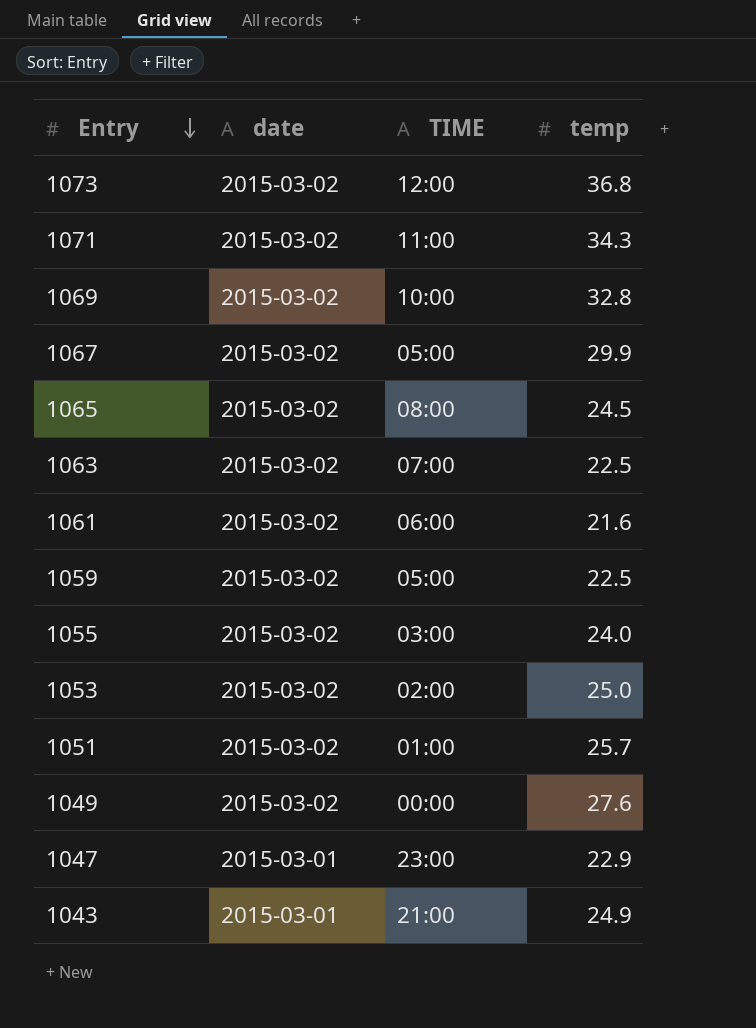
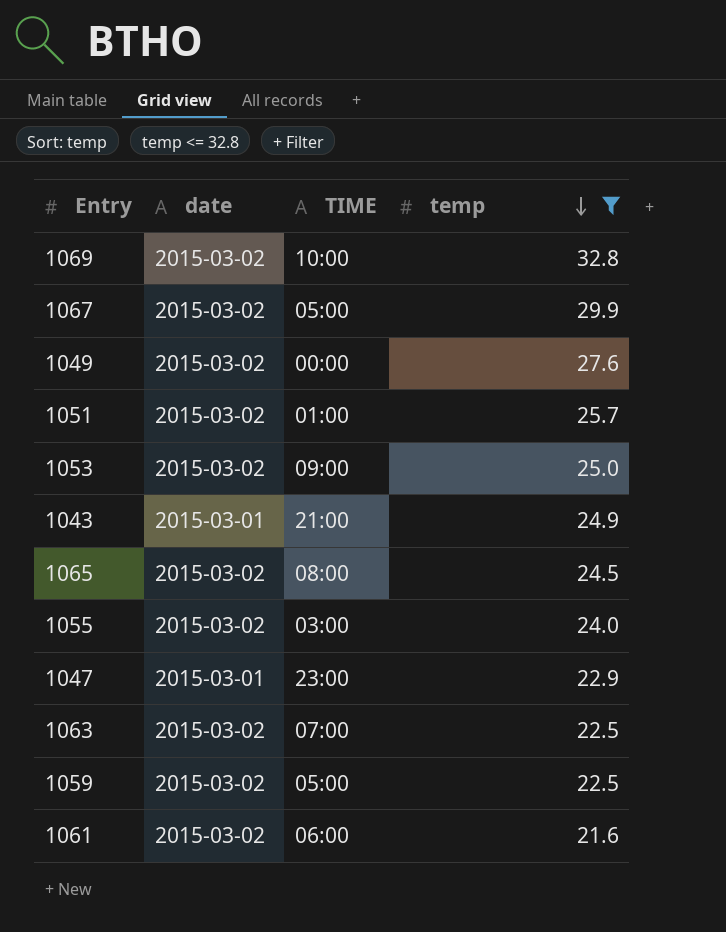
filter: none -> temp <= 32.8
row order: Entry descending -> temp descending
1053 | TIME: 02:00 -> 09:00

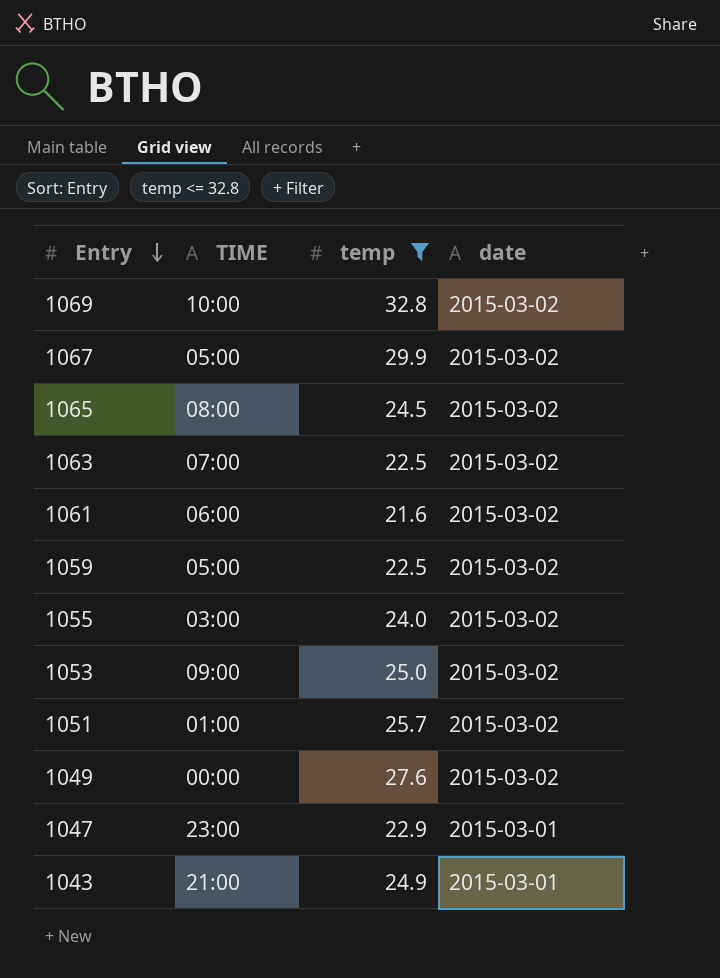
row order: temp descending -> Entry descending
column date | position: 2 -> 4

